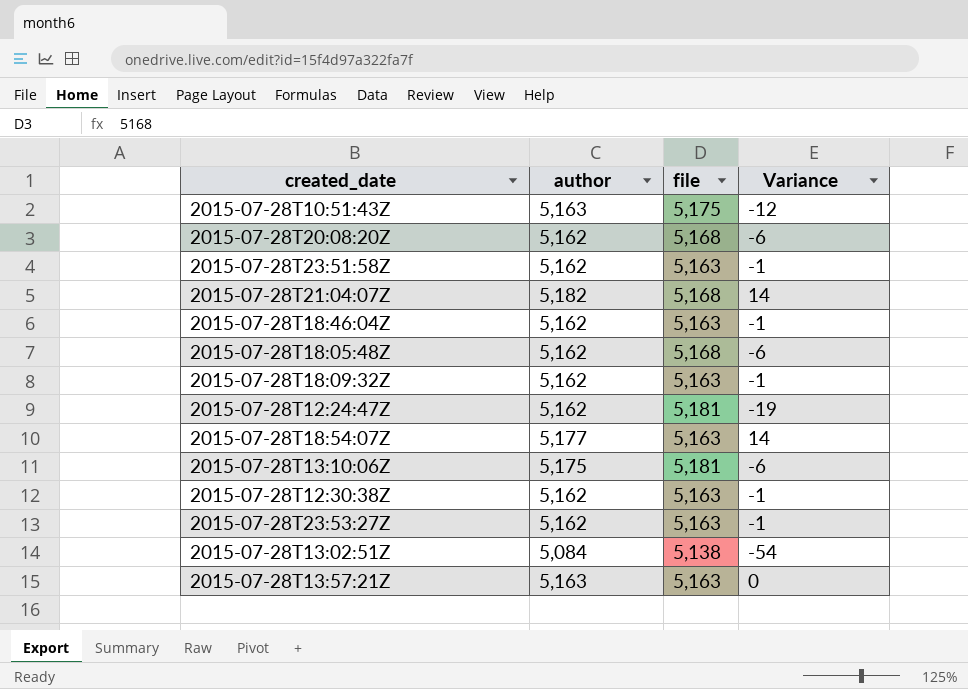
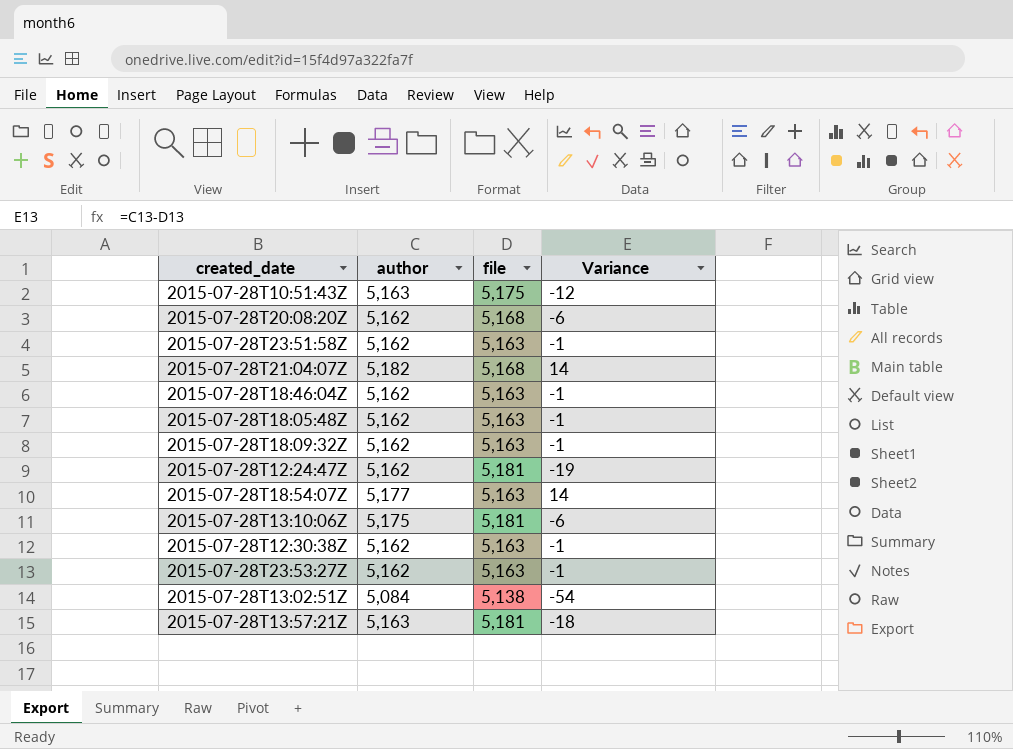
2015-07-28T18:05:48Z | file: 5,168 -> 5,163
2015-07-28T18:05:48Z | Variance: -6 -> -1
2015-07-28T13:57:21Z | file: 5,163 -> 5,181
2015-07-28T13:57:21Z | Variance: 0 -> -18

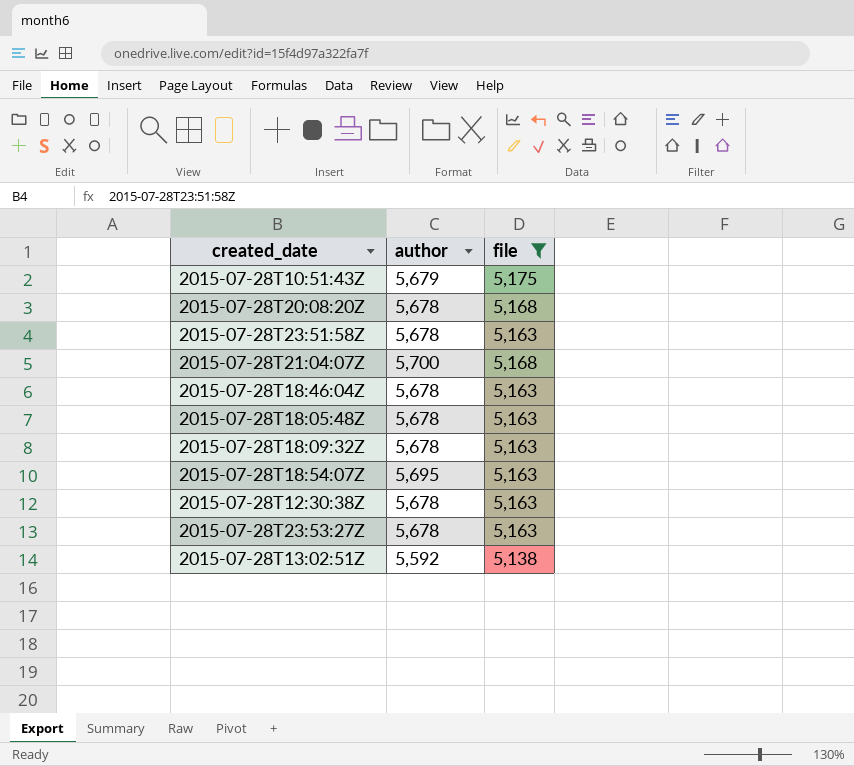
filter: none -> file != 5,181
column Variance | formula: [author] - [file] -> none
2015-07-28T10:51:43Z | author: 5,163 -> 5,679
2015-07-28T20:08:20Z | author: 5,162 -> 5,678
2015-07-28T23:51:58Z | author: 5,162 -> 5,678
2015-07-28T21:04:07Z | author: 5,182 -> 5,700
2015-07-28T18:46:04Z | author: 5,162 -> 5,678
2015-07-28T18:05:48Z | author: 5,162 -> 5,678
2015-07-28T18:09:32Z | author: 5,162 -> 5,678
2015-07-28T18:54:07Z | author: 5,177 -> 5,695
2015-07-28T12:30:38Z | author: 5,162 -> 5,678
2015-07-28T23:53:27Z | author: 5,162 -> 5,678
2015-07-28T13:02:51Z | author: 5,084 -> 5,592

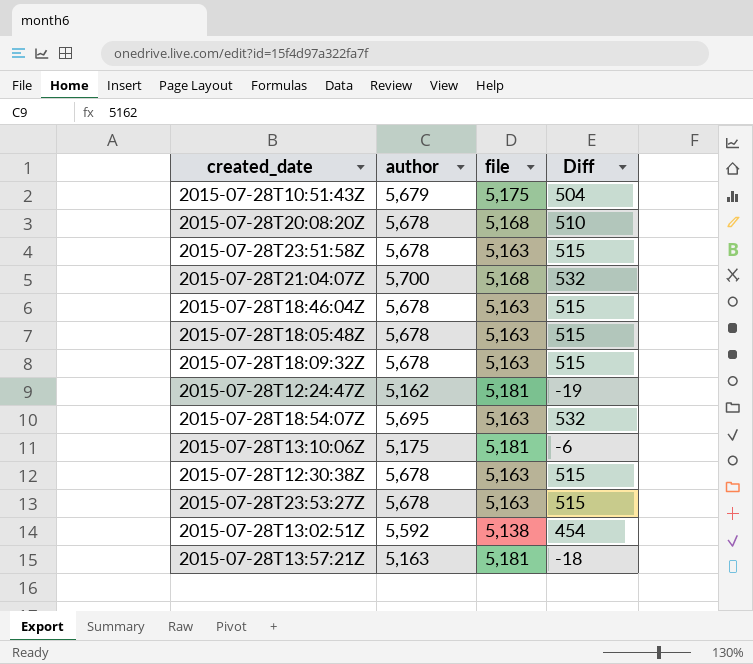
filter: file != 5,181 -> none
column Diff | formula: none -> [author] - [file]

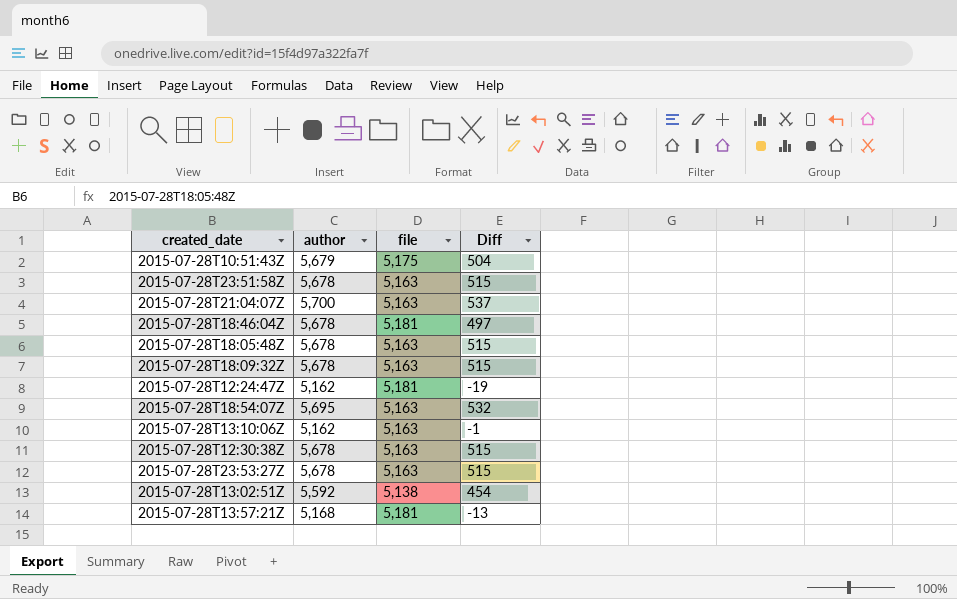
row 2015-07-28T20:08:20Z: 5,678 | 5,168 | 510 -> none
2015-07-28T21:04:07Z | file: 5,168 -> 5,163
2015-07-28T21:04:07Z | Diff: 532 -> 537
2015-07-28T18:46:04Z | file: 5,163 -> 5,181
2015-07-28T18:46:04Z | Diff: 515 -> 497
2015-07-28T13:10:06Z | author: 5,175 -> 5,162
2015-07-28T13:10:06Z | file: 5,181 -> 5,163
2015-07-28T13:10:06Z | Diff: -6 -> -1
2015-07-28T13:57:21Z | author: 5,163 -> 5,168
2015-07-28T13:57:21Z | Diff: -18 -> -13

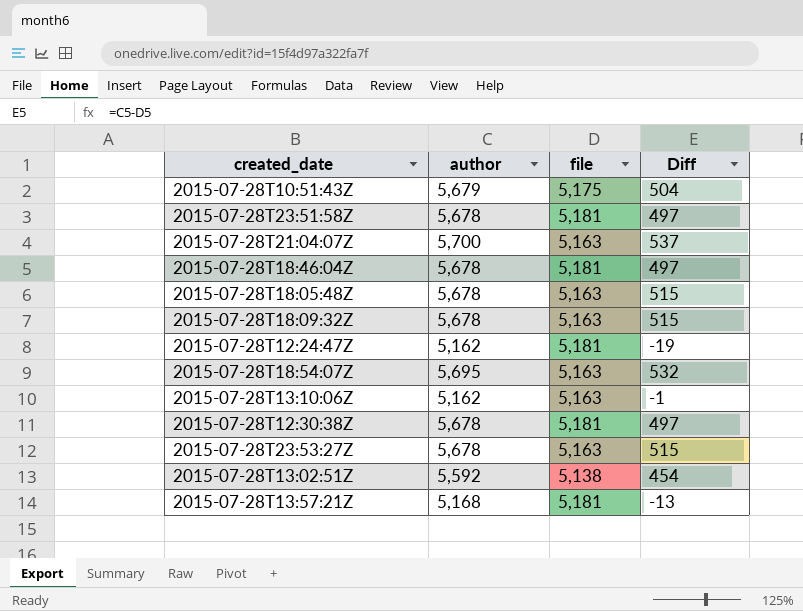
2015-07-28T23:51:58Z | file: 5,163 -> 5,181
2015-07-28T23:51:58Z | Diff: 515 -> 497
2015-07-28T12:30:38Z | file: 5,163 -> 5,181
2015-07-28T12:30:38Z | Diff: 515 -> 497

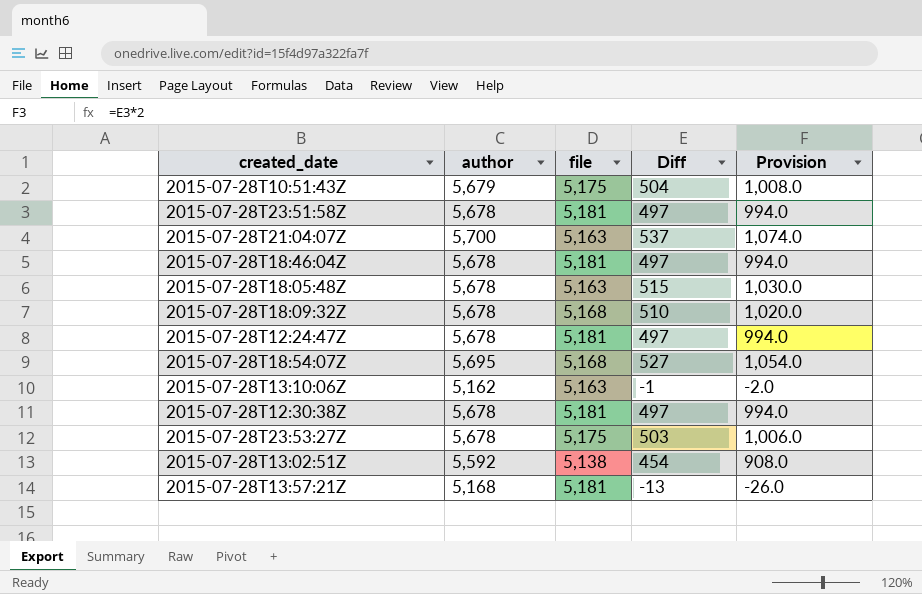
column Provision | formula: none -> [Diff] * 2
2015-07-28T18:09:32Z | file: 5,163 -> 5,168
2015-07-28T18:09:32Z | Diff: 515 -> 510
2015-07-28T12:24:47Z | author: 5,162 -> 5,678
2015-07-28T12:24:47Z | Diff: -19 -> 497
2015-07-28T18:54:07Z | file: 5,163 -> 5,168
2015-07-28T18:54:07Z | Diff: 532 -> 527
2015-07-28T23:53:27Z | file: 5,163 -> 5,175
2015-07-28T23:53:27Z | Diff: 515 -> 503

